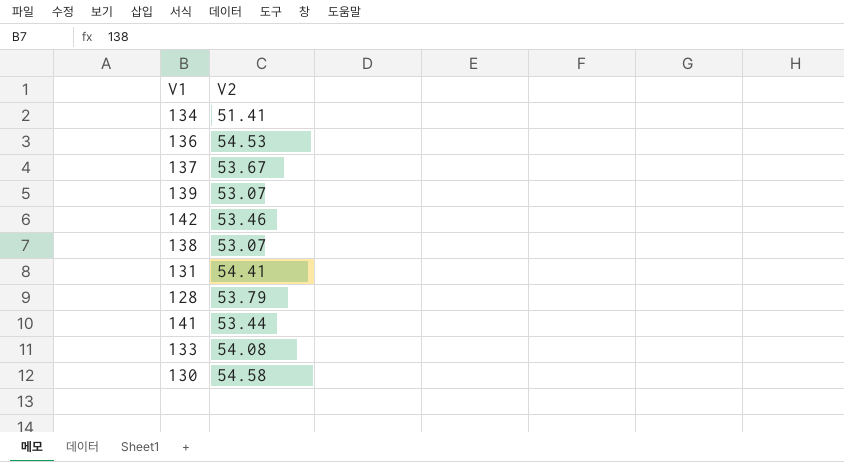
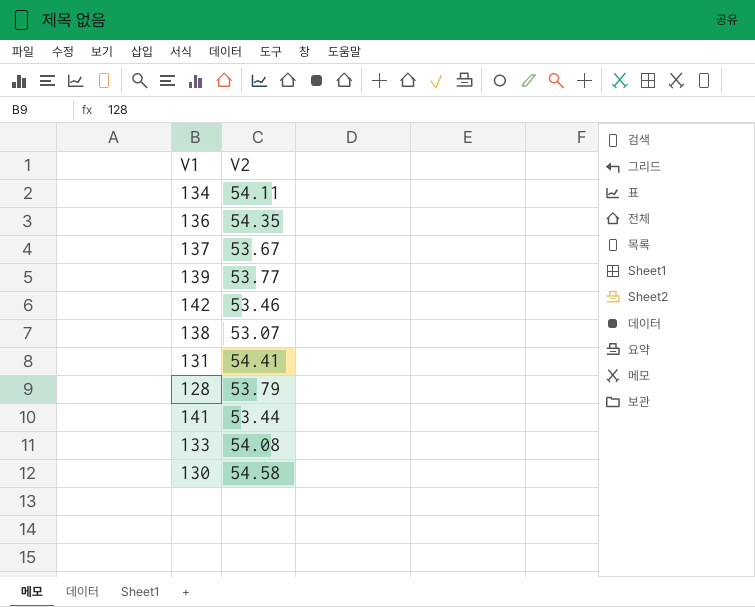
134 | V2: 51.41 -> 54.11
136 | V2: 54.53 -> 54.35
139 | V2: 53.07 -> 53.77

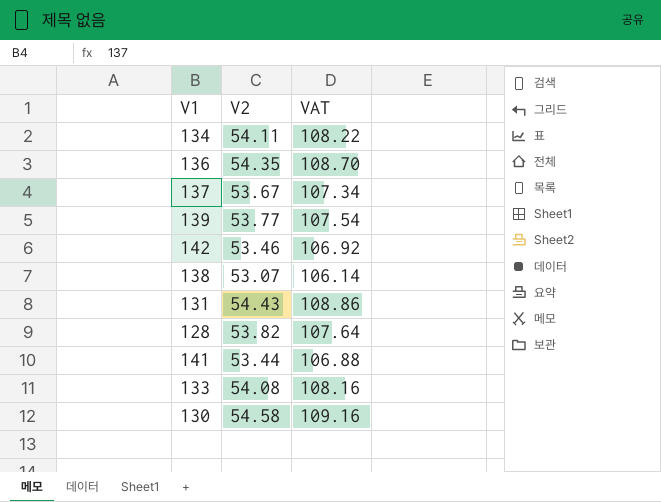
column VAT | formula: none -> [V2] * 2
131 | V2: 54.41 -> 54.43
128 | V2: 53.79 -> 53.82

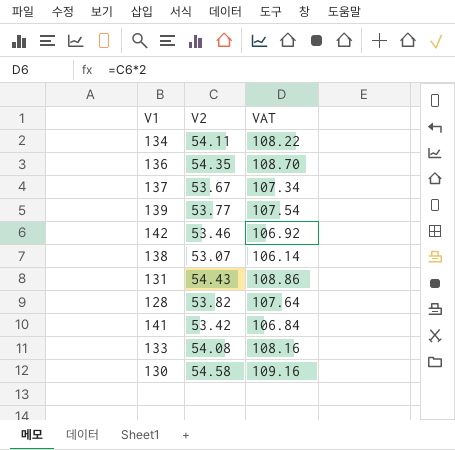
141 | V2: 53.44 -> 53.42
141 | VAT: 106.88 -> 106.84

